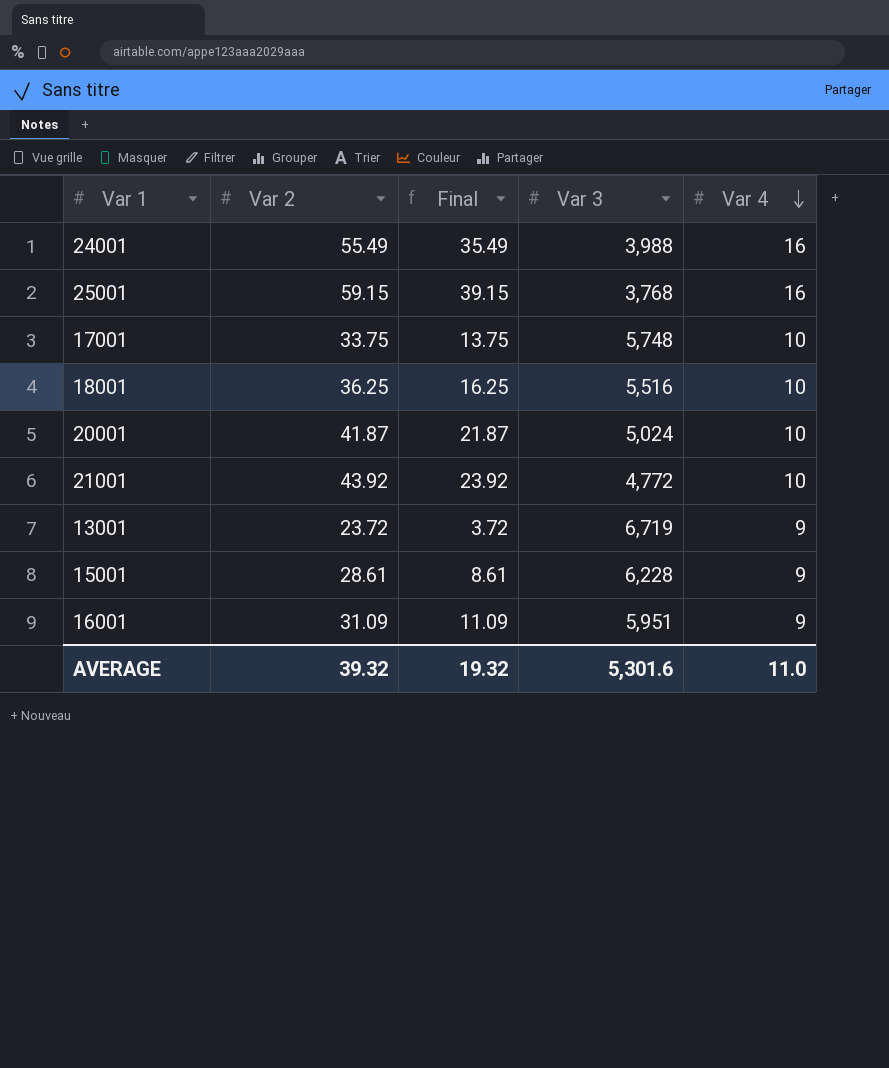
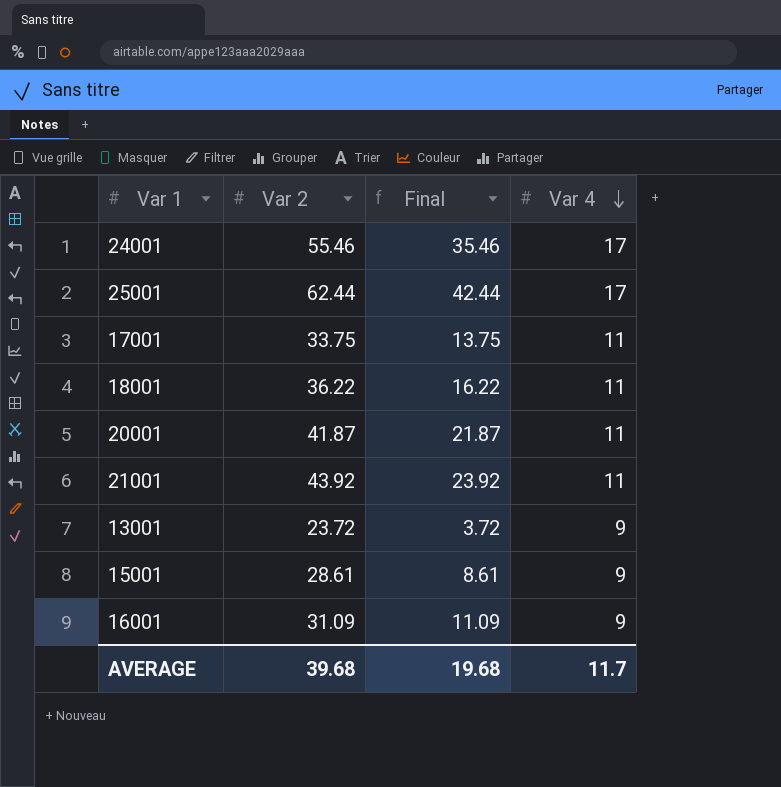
column Var 3 | position: 4 -> none
24001 | Var 2: 55.49 -> 55.46
24001 | Final: 35.49 -> 35.46
24001 | Var 4: 16 -> 17
25001 | Var 2: 59.15 -> 62.44
25001 | Final: 39.15 -> 42.44
25001 | Var 4: 16 -> 17
17001 | Var 4: 10 -> 11
18001 | Var 2: 36.25 -> 36.22
18001 | Final: 16.25 -> 16.22
18001 | Var 4: 10 -> 11
20001 | Var 4: 10 -> 11
21001 | Var 4: 10 -> 11
AVERAGE | Var 2: 39.32 -> 39.68
AVERAGE | Final: 19.32 -> 19.68
AVERAGE | Var 4: 11.0 -> 11.7

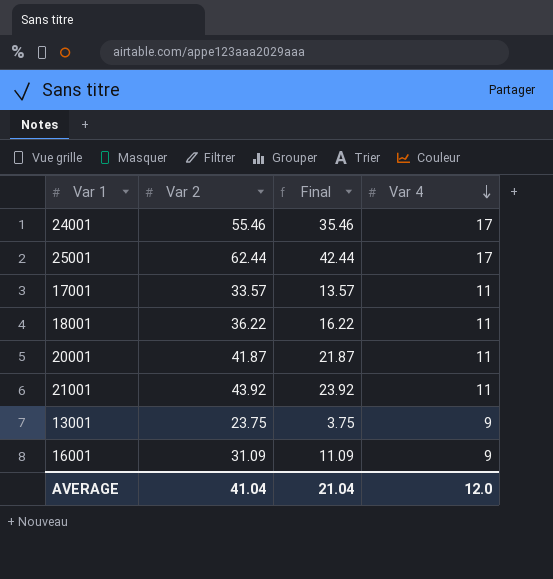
row 15001: 28.61 | 8.61 | 9 -> none
17001 | Var 2: 33.75 -> 33.57
17001 | Final: 13.75 -> 13.57
13001 | Var 2: 23.72 -> 23.75
13001 | Final: 3.72 -> 3.75
AVERAGE | Var 2: 39.68 -> 41.04
AVERAGE | Final: 19.68 -> 21.04
AVERAGE | Var 4: 11.7 -> 12.0

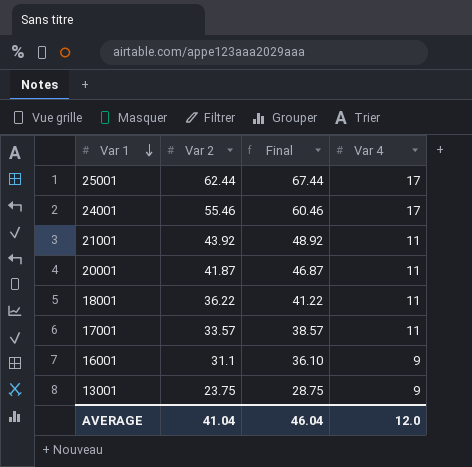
row order: Var 4 descending -> Var 1 descending
column Final | formula: [Var 2] - 20 -> [Var 2] + 5
16001 | Var 2: 31.09 -> 31.1
AVERAGE | Final: 21.04 -> 46.04

